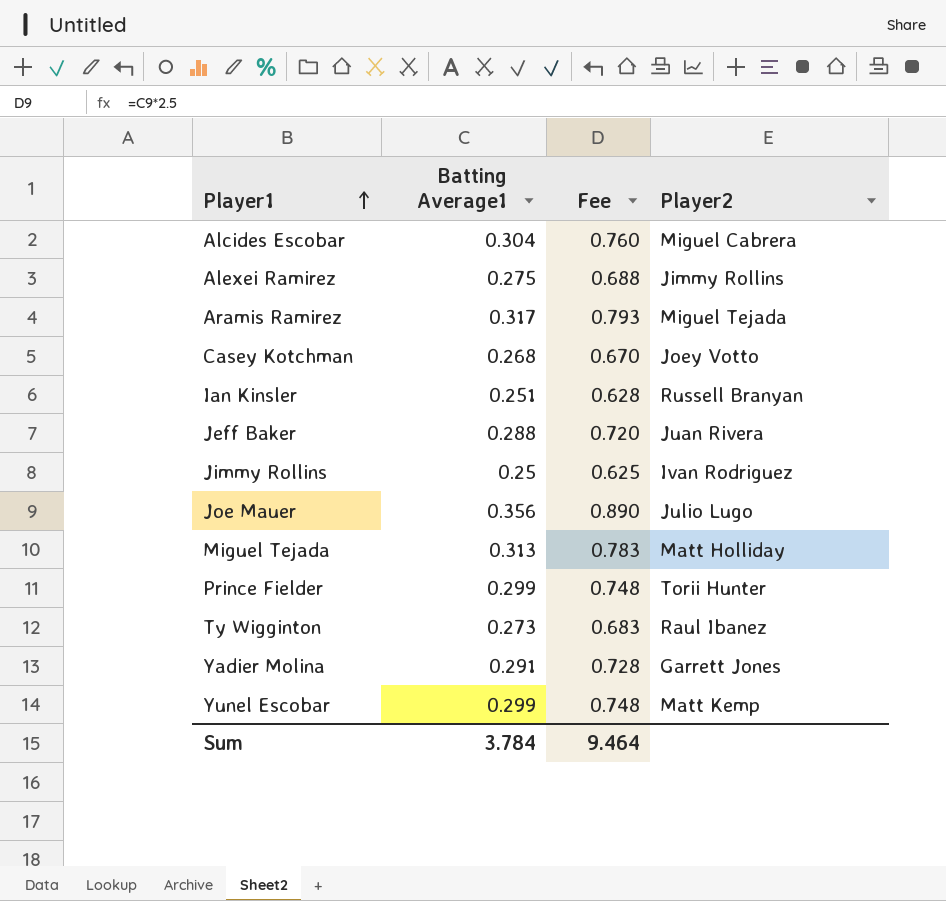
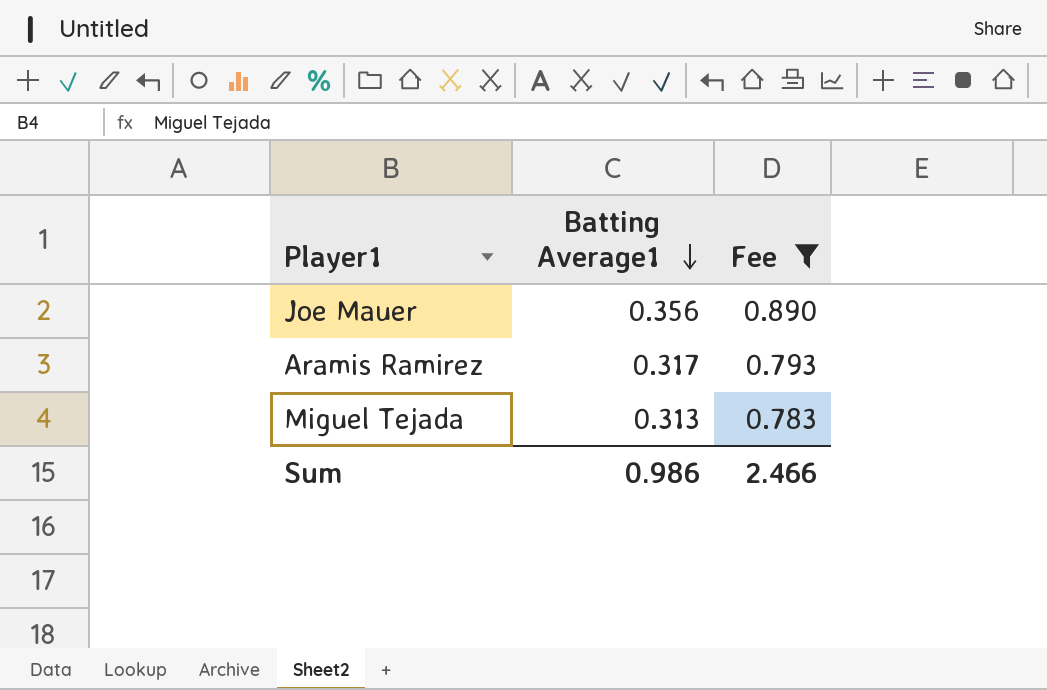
filter: none -> Fee >= 0.783
row order: Player1 ascending -> Batting Average1 descending
column Player2 | position: 4 -> none
Sum | Batting Average1: 3.784 -> 0.986
Sum | Fee: 9.464 -> 2.466

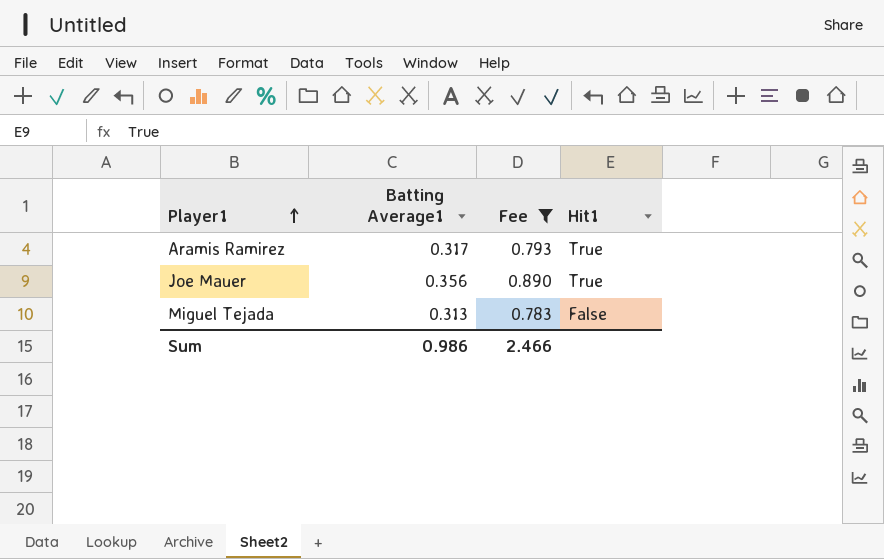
row order: Batting Average1 descending -> Player1 ascending
column Hit1 | position: none -> 4

